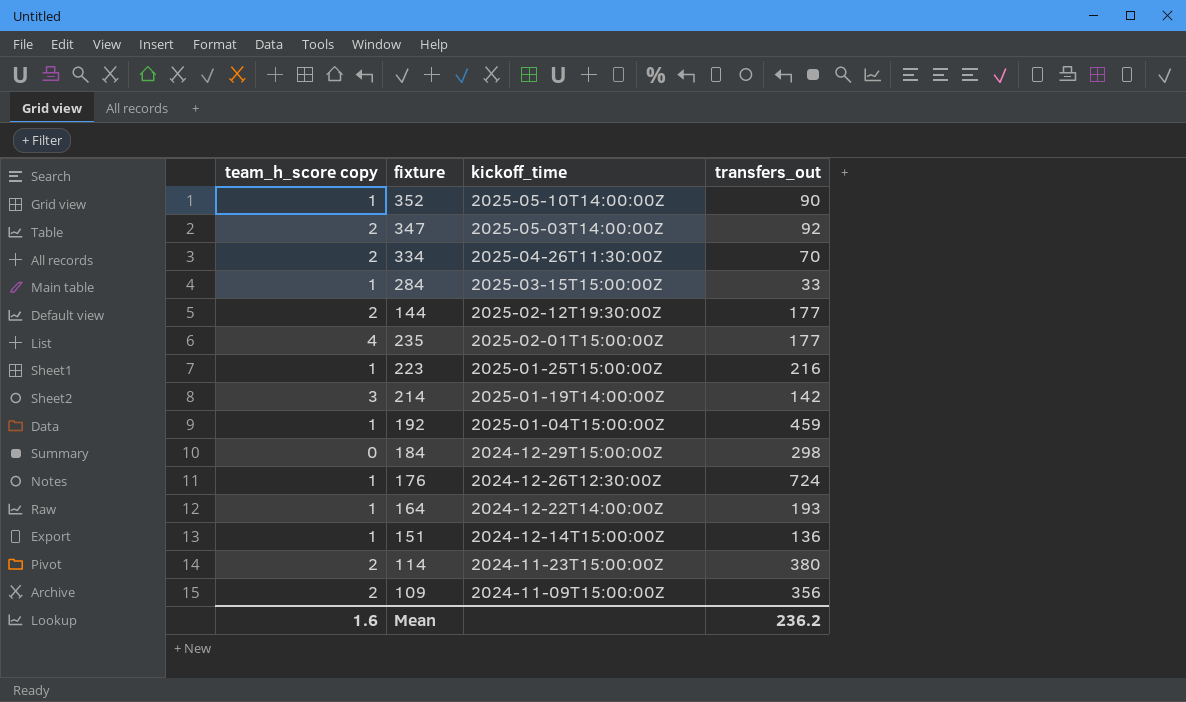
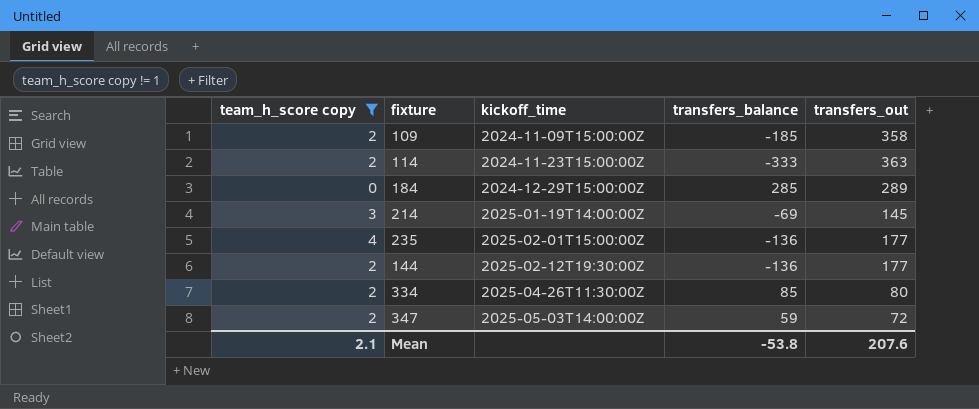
filter: none -> team_h_score copy != 1
row order: kickoff_time descending -> kickoff_time ascending
column transfers_balance | position: none -> 4
109 | transfers_out: 356 -> 358
114 | transfers_out: 380 -> 363
184 | transfers_out: 298 -> 289
214 | transfers_out: 142 -> 145
334 | transfers_out: 70 -> 80
347 | transfers_out: 92 -> 72
Mean | team_h_score copy: 1.6 -> 2.1
Mean | transfers_out: 236.2 -> 207.6

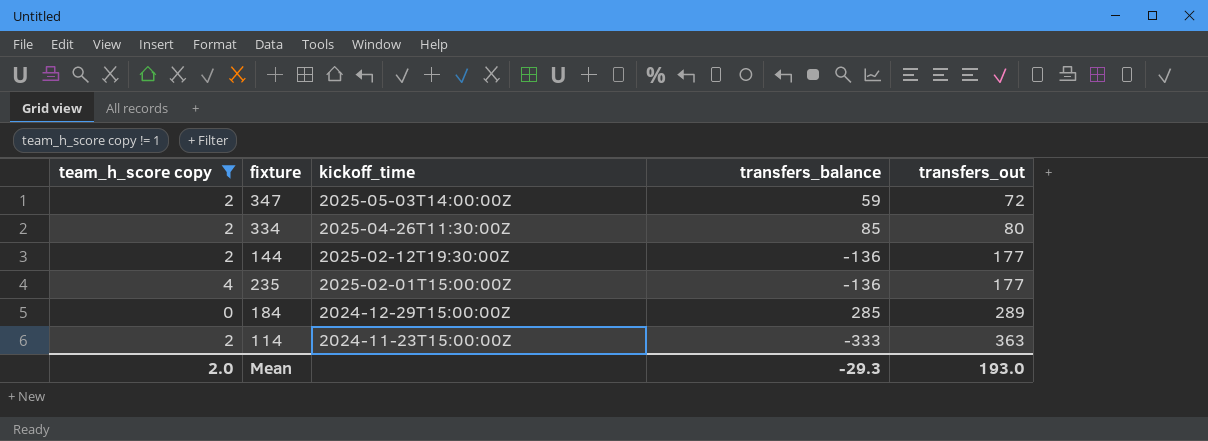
row order: kickoff_time ascending -> kickoff_time descending
row 109: 2 | 2024-11-09T15:00:00Z | -185 | 358 -> none
row 214: 3 | 2025-01-19T14:00:00Z | -69 | 145 -> none
Mean | team_h_score copy: 2.1 -> 2.0
Mean | transfers_balance: -53.8 -> -29.3
Mean | transfers_out: 207.6 -> 193.0

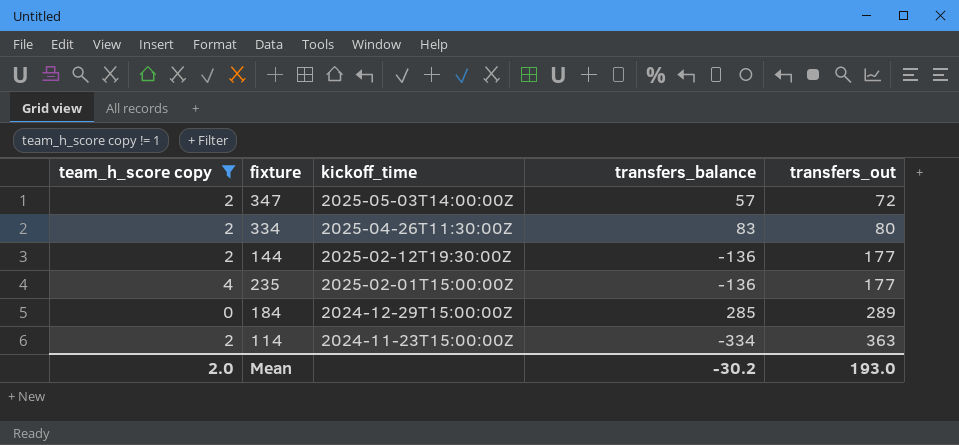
347 | transfers_balance: 59 -> 57
334 | transfers_balance: 85 -> 83
114 | transfers_balance: -333 -> -334
Mean | transfers_balance: -29.3 -> -30.2

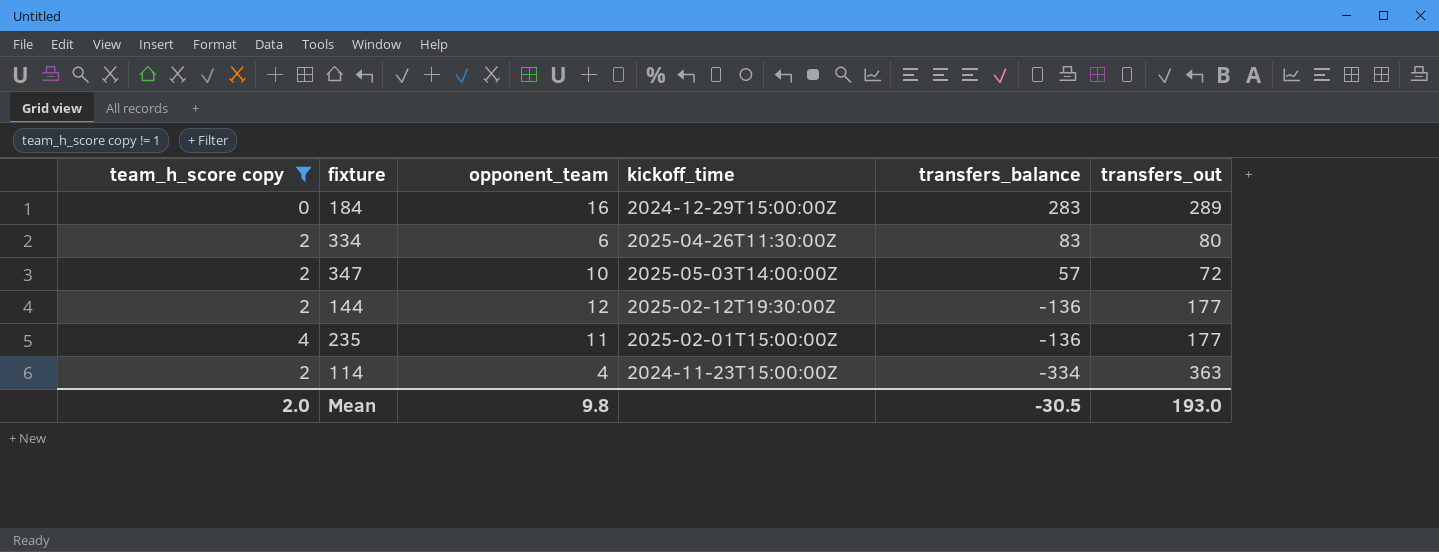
row order: kickoff_time descending -> transfers_balance descending
column opponent_team | position: none -> 3
184 | transfers_balance: 285 -> 283
Mean | transfers_balance: -30.2 -> -30.5

